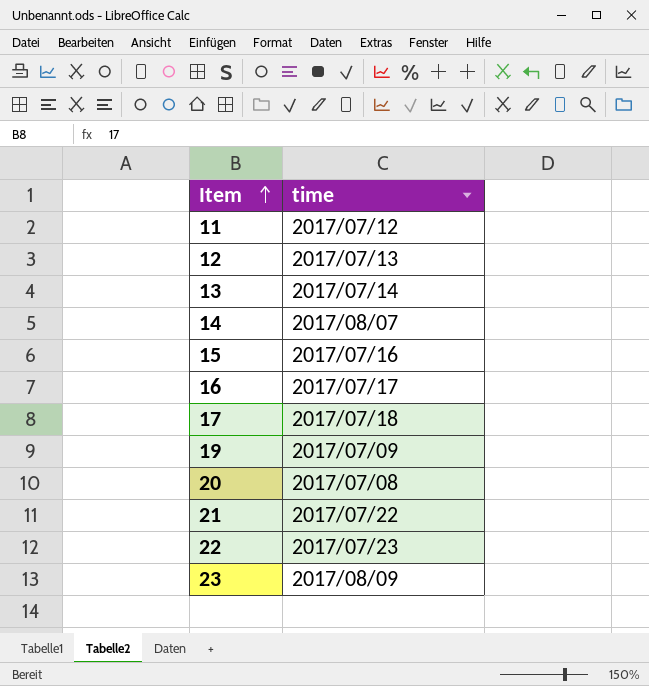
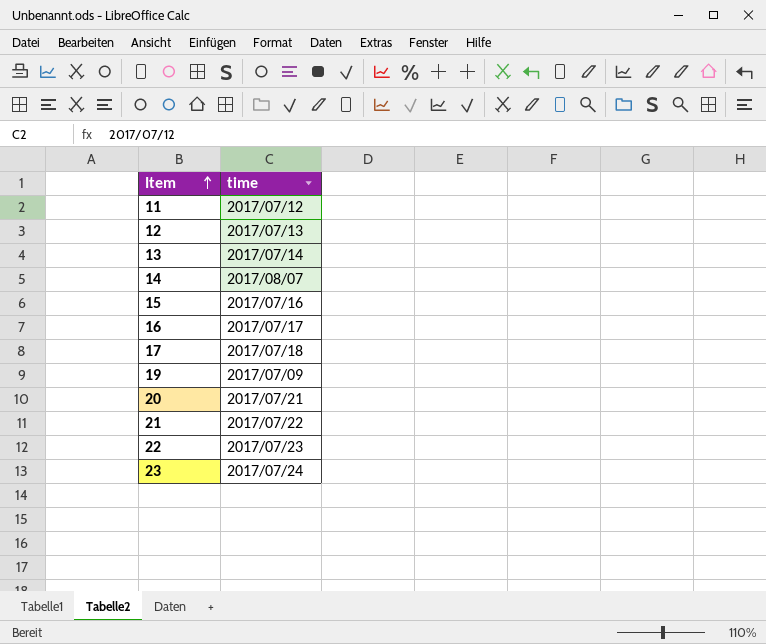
20 | time: 2017/07/08 -> 2017/07/21
23 | time: 2017/08/09 -> 2017/07/24

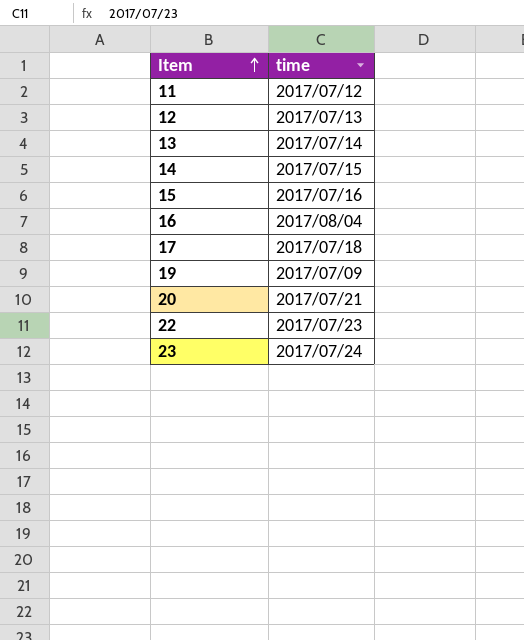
row 21: 2017/07/22 -> none
14 | time: 2017/08/07 -> 2017/07/15
16 | time: 2017/07/17 -> 2017/08/04

